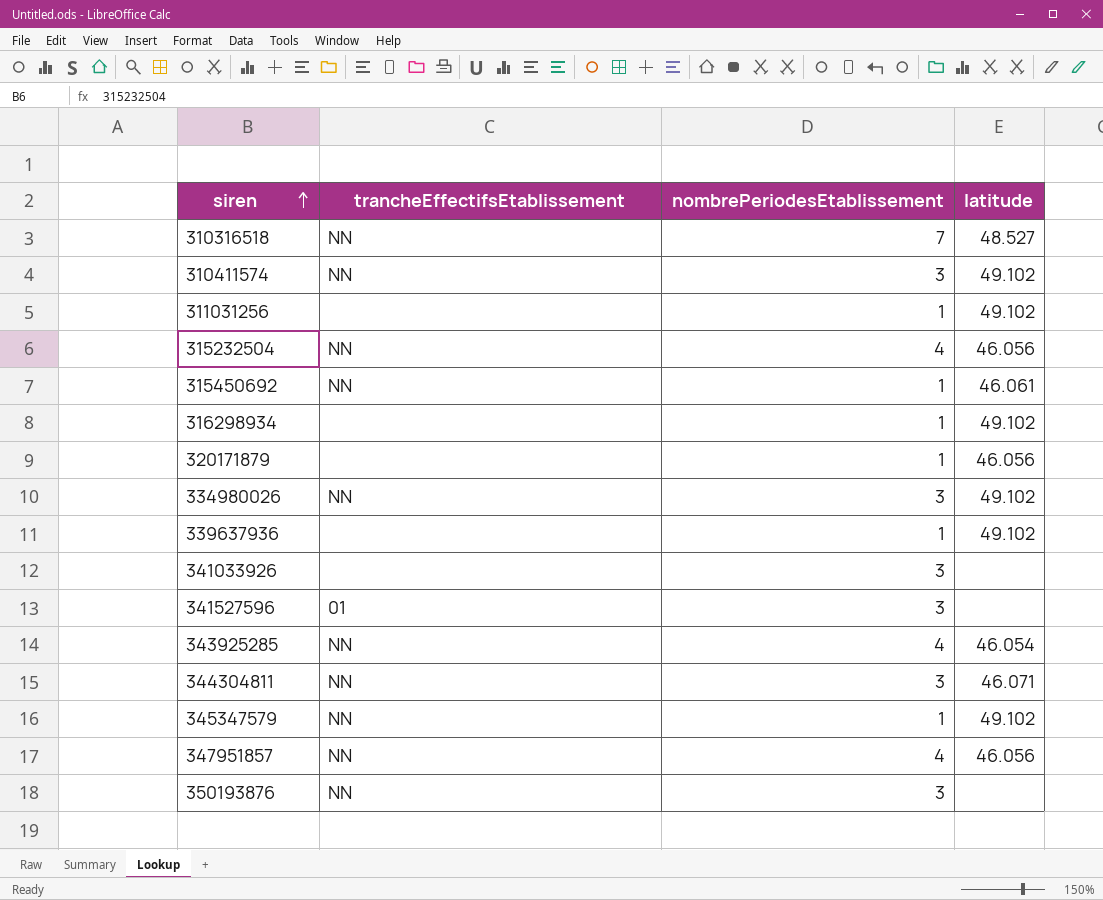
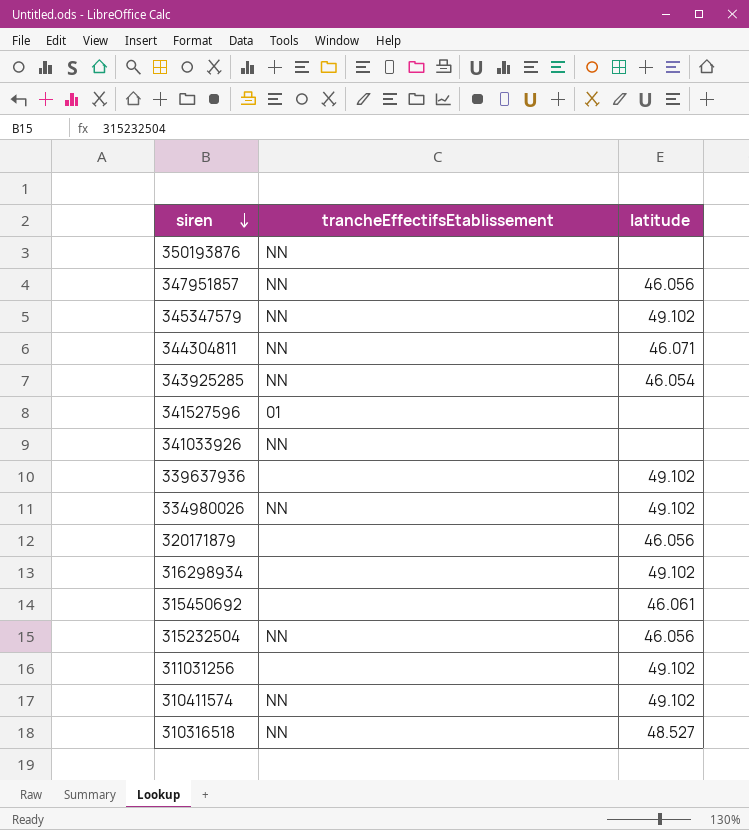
row order: siren ascending -> siren descending
column nombrePeriodesEtablissement | position: 3 -> none
341033926 | trancheEffectifsEtablissement: none -> NN
315450692 | trancheEffectifsEtablissement: NN -> none

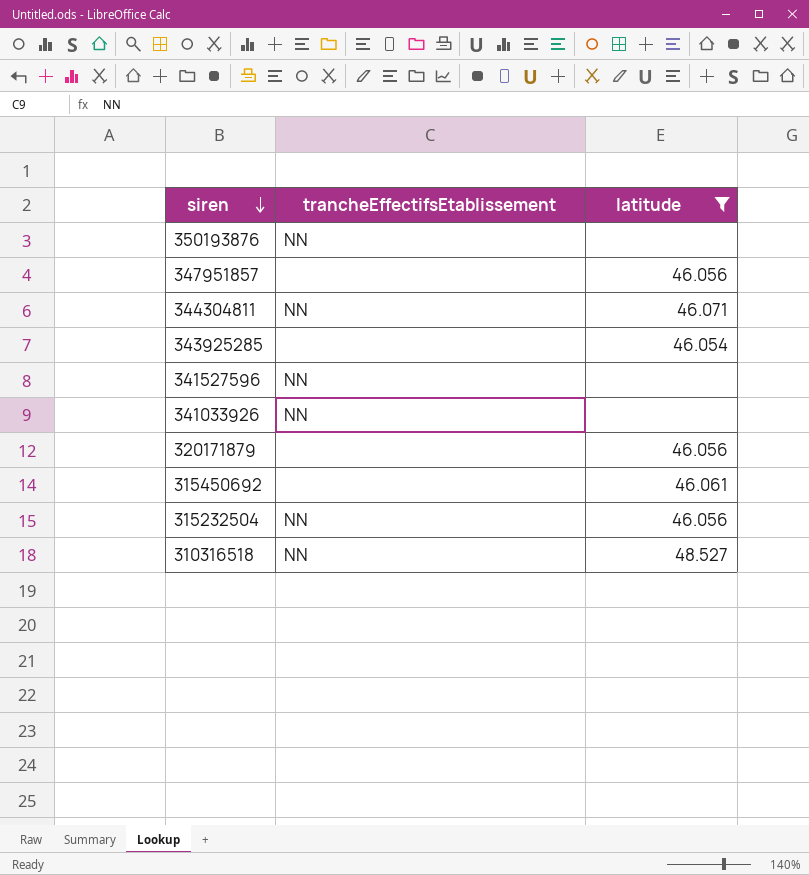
filter: none -> latitude != 49.102
347951857 | trancheEffectifsEtablissement: NN -> none
343925285 | trancheEffectifsEtablissement: NN -> none
341527596 | trancheEffectifsEtablissement: 01 -> NN

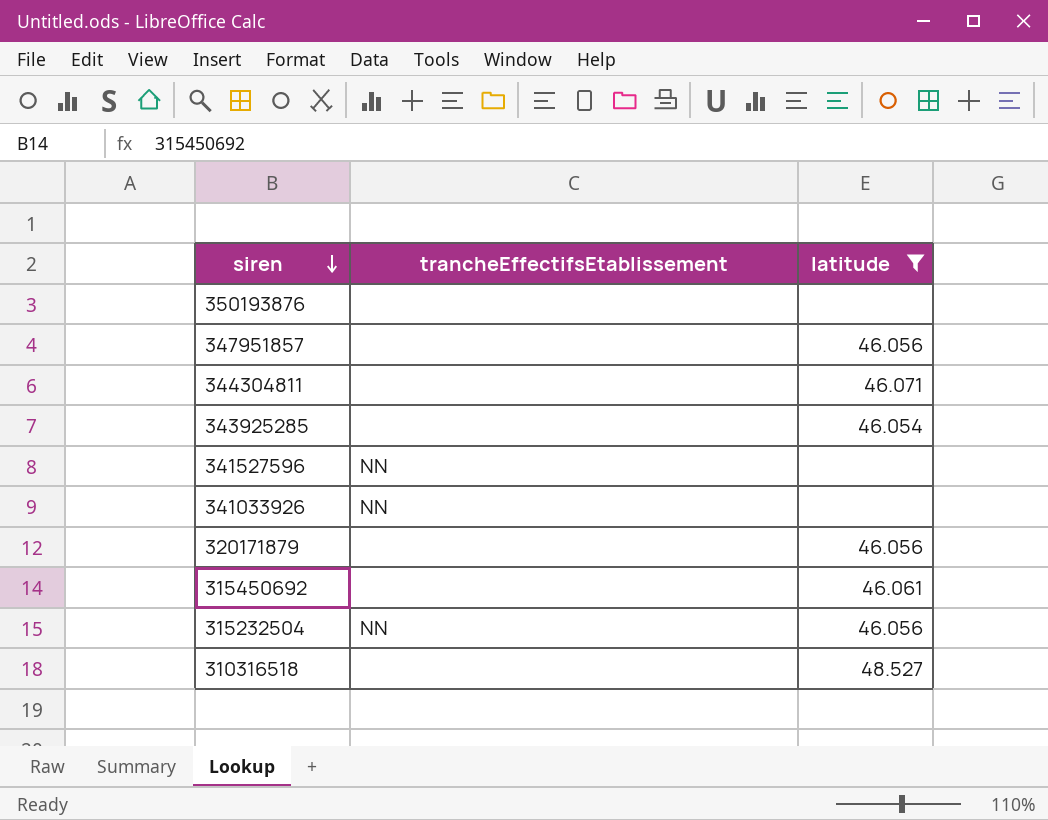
350193876 | trancheEffectifsEtablissement: NN -> none
344304811 | trancheEffectifsEtablissement: NN -> none
310316518 | trancheEffectifsEtablissement: NN -> none

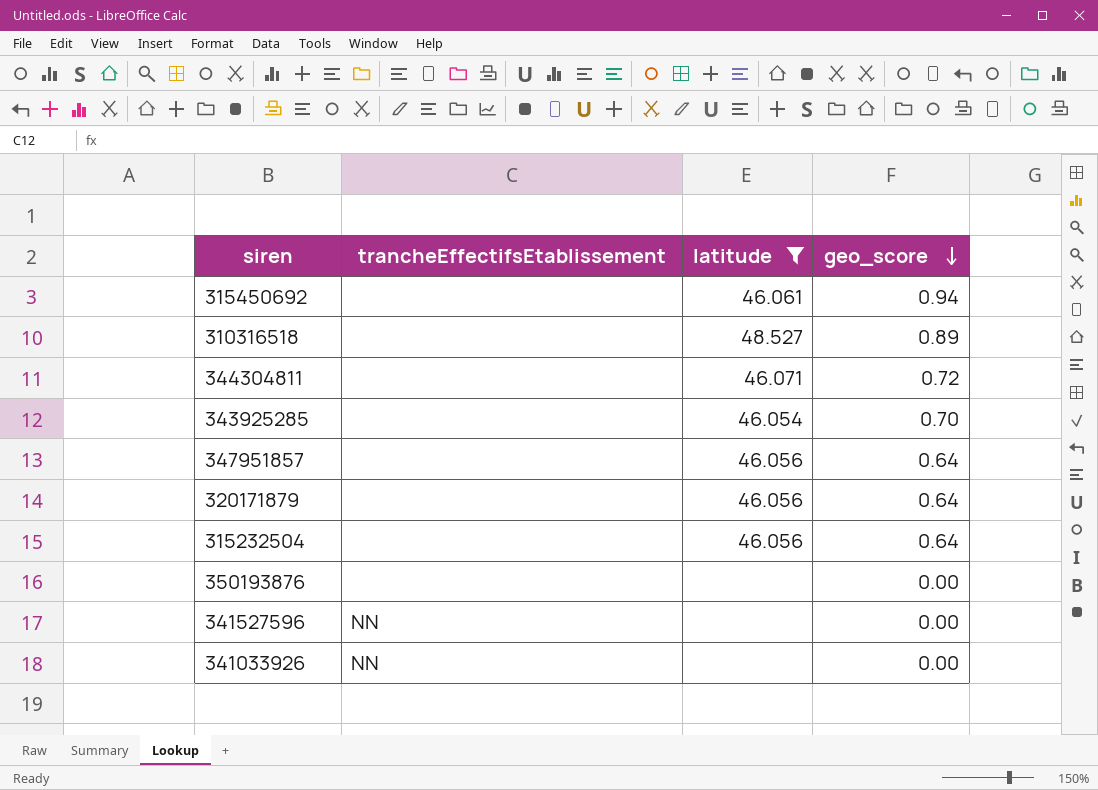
row order: siren descending -> geo_score descending
column geo_score | position: none -> 4
315232504 | trancheEffectifsEtablissement: NN -> none

